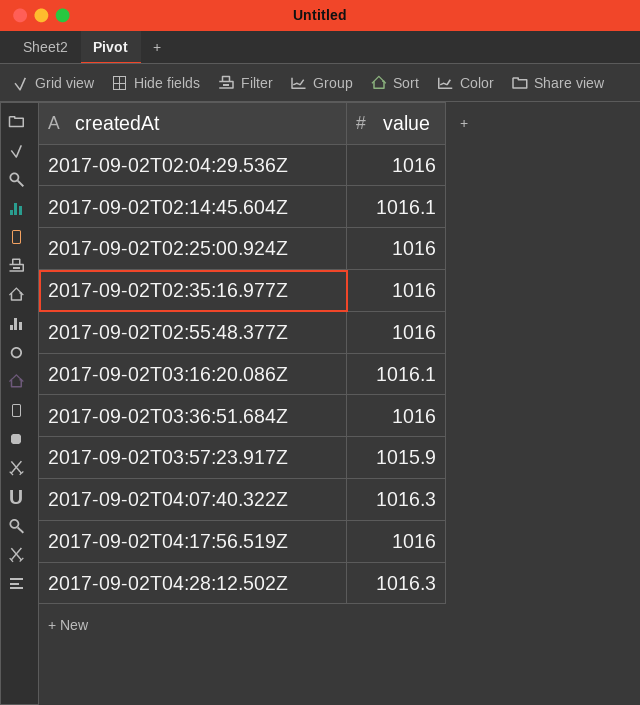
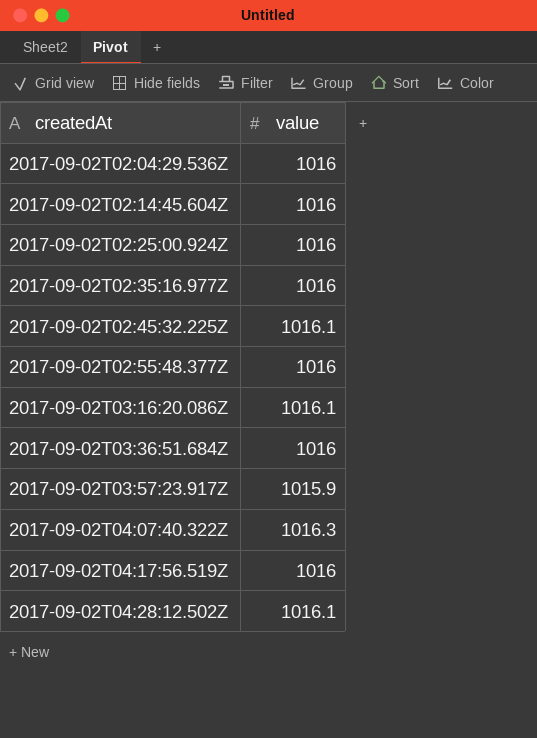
2017-09-02T02:14:45.604Z | value: 1016.1 -> 1016
row 2017-09-02T02:45:32.225Z: none -> 1016.1
2017-09-02T04:28:12.502Z | value: 1016.3 -> 1016.1

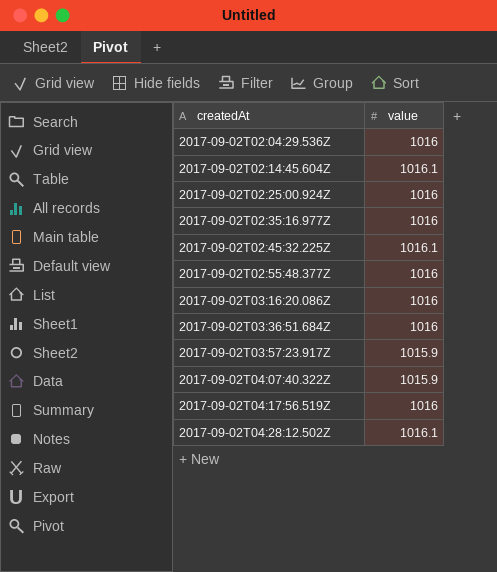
2017-09-02T02:14:45.604Z | value: 1016 -> 1016.1
2017-09-02T03:16:20.086Z | value: 1016.1 -> 1016
2017-09-02T04:07:40.322Z | value: 1016.3 -> 1015.9

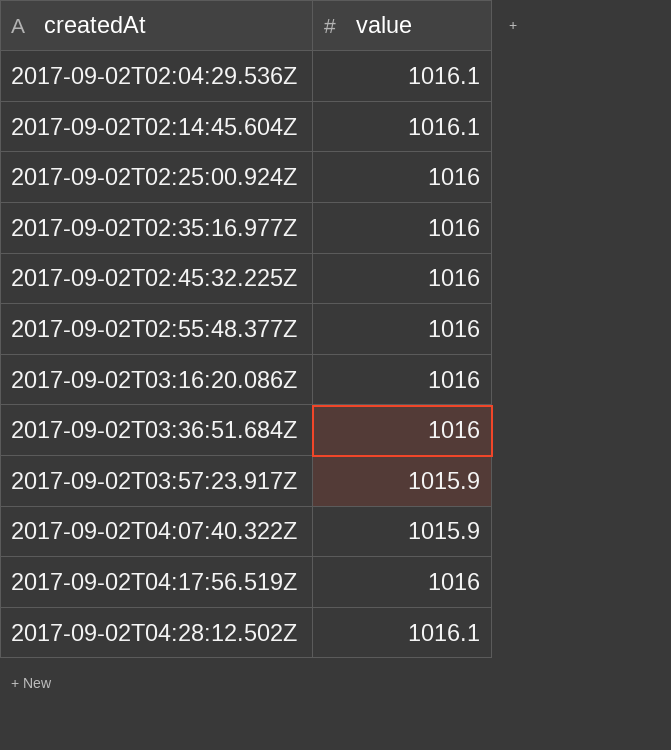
2017-09-02T02:04:29.536Z | value: 1016 -> 1016.1
2017-09-02T02:45:32.225Z | value: 1016.1 -> 1016

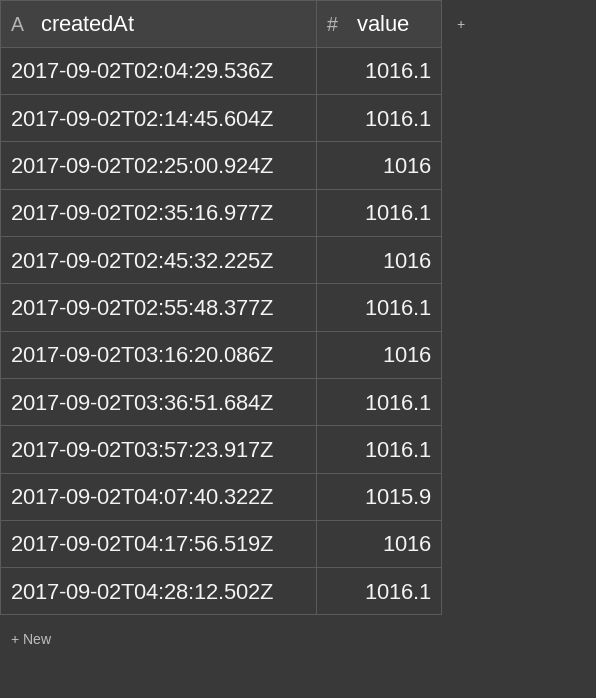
2017-09-02T02:35:16.977Z | value: 1016 -> 1016.1
2017-09-02T02:55:48.377Z | value: 1016 -> 1016.1
2017-09-02T03:36:51.684Z | value: 1016 -> 1016.1
2017-09-02T03:57:23.917Z | value: 1015.9 -> 1016.1

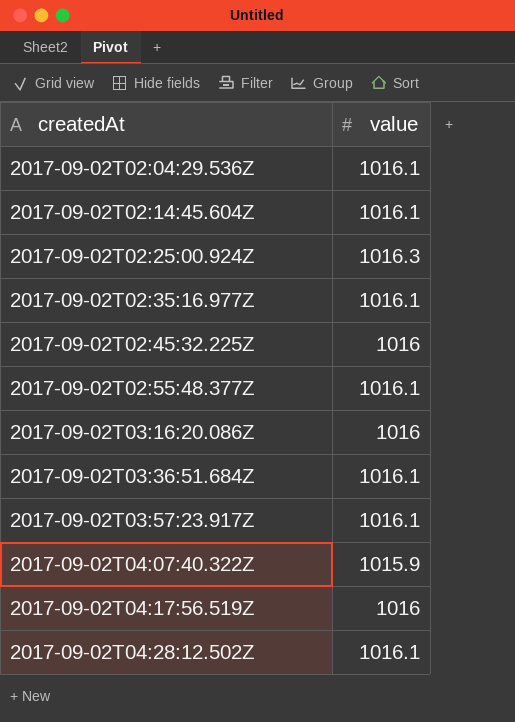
2017-09-02T02:25:00.924Z | value: 1016 -> 1016.3

